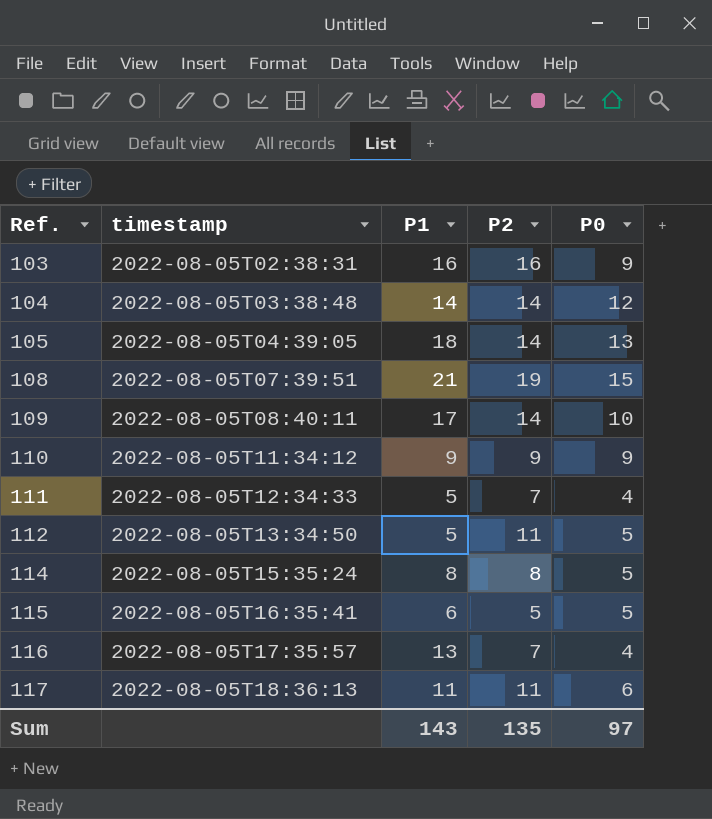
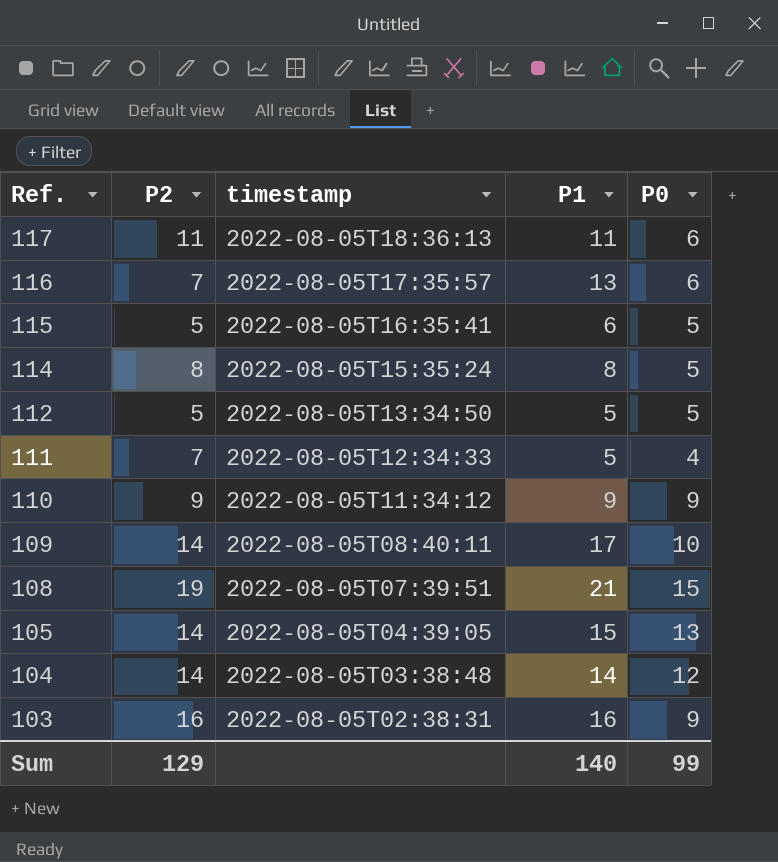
row order: Ref. ascending -> Ref. descending
column P2 | position: 4 -> 2
116 | P0: 4 -> 6
112 | P2: 11 -> 5
105 | P1: 18 -> 15
Sum | P2: 135 -> 129
Sum | P1: 143 -> 140
Sum | P0: 97 -> 99

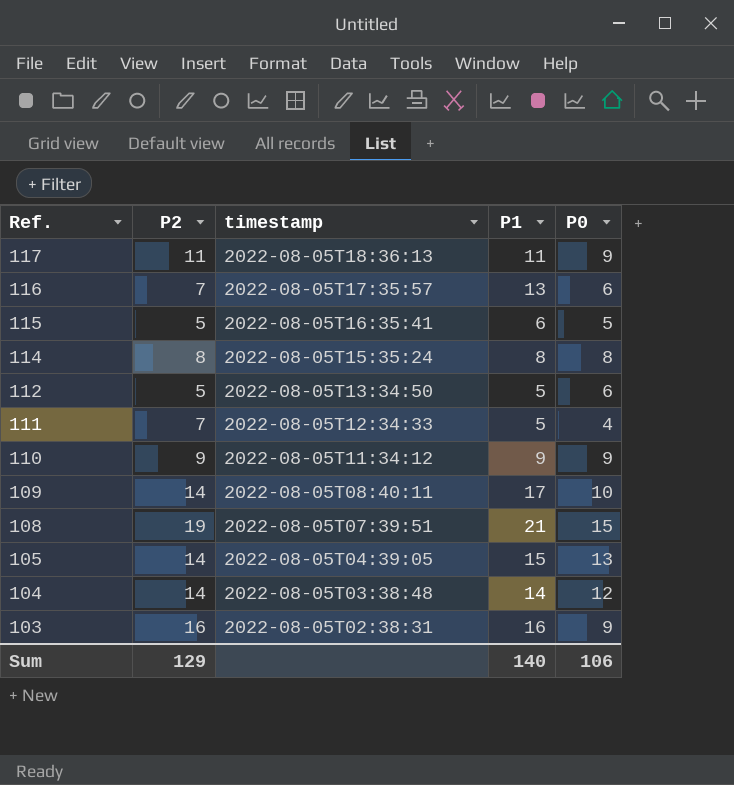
117 | P0: 6 -> 9
114 | P0: 5 -> 8
112 | P0: 5 -> 6
Sum | P0: 99 -> 106

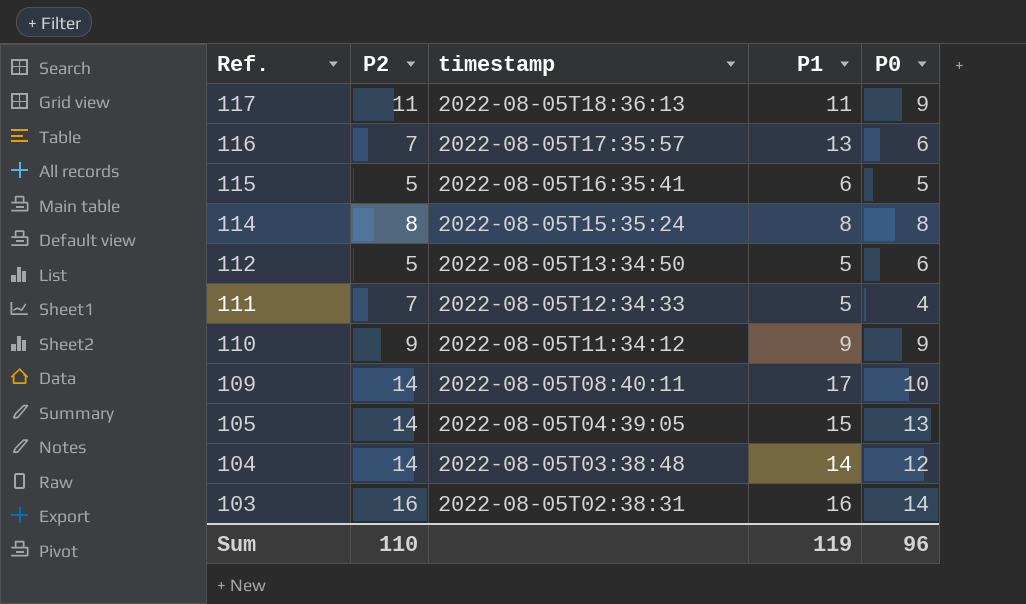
row 108: 19 | 2022-08-05T07:39:51 | 21 | 15 -> none
103 | P0: 9 -> 14
Sum | P2: 129 -> 110
Sum | P1: 140 -> 119
Sum | P0: 106 -> 96

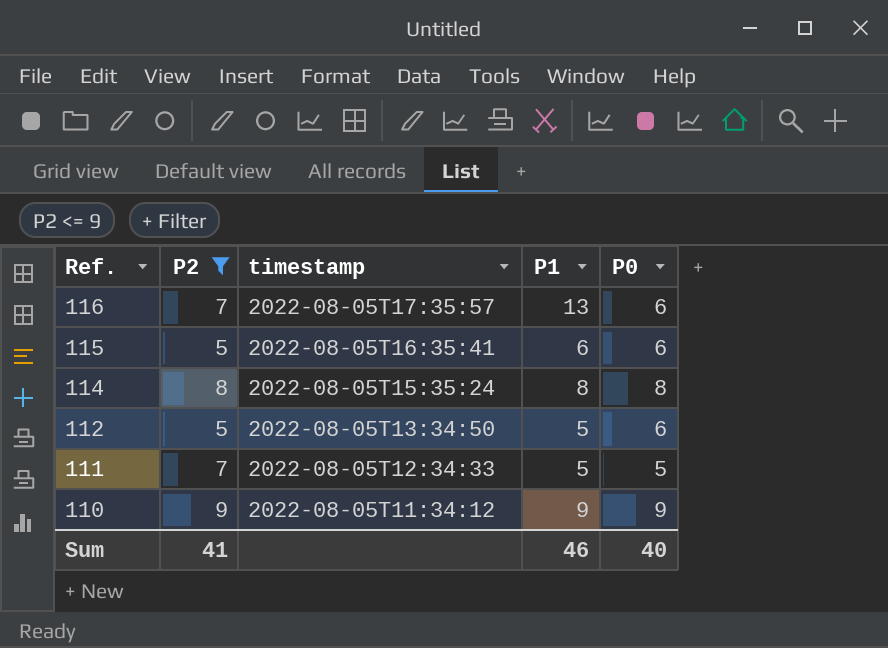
filter: none -> P2 <= 9
115 | P0: 5 -> 6
111 | P0: 4 -> 5
Sum | P2: 110 -> 41
Sum | P1: 119 -> 46
Sum | P0: 96 -> 40

